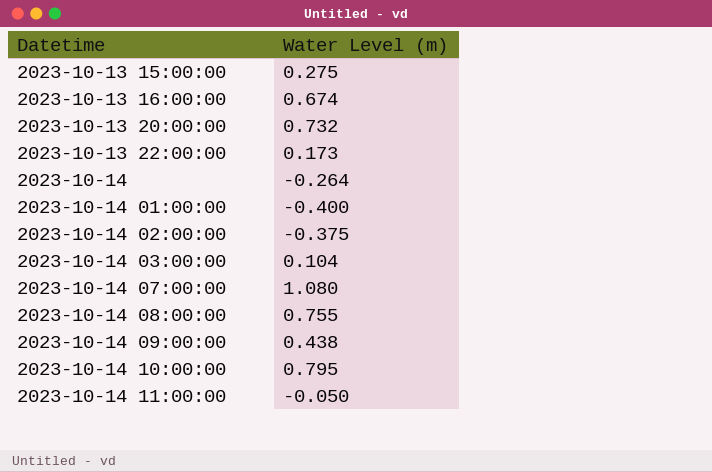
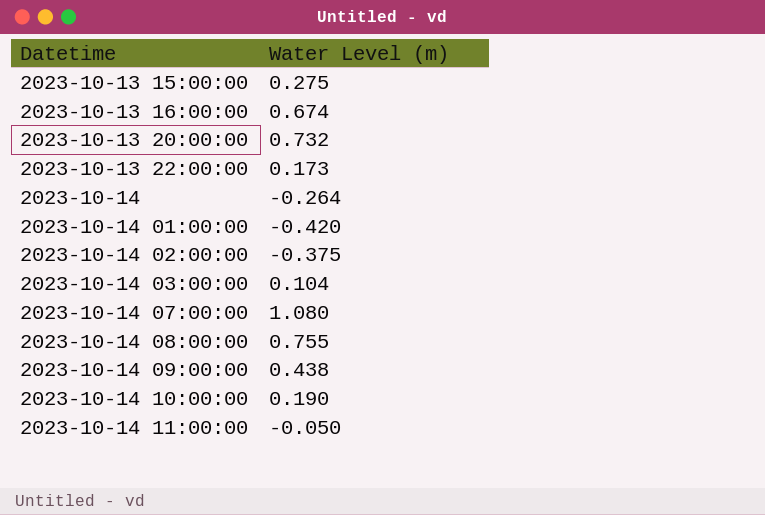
2023-10-14 01:00:00 | Water Level (m): -0.400 -> -0.420
2023-10-14 10:00:00 | Water Level (m): 0.795 -> 0.190

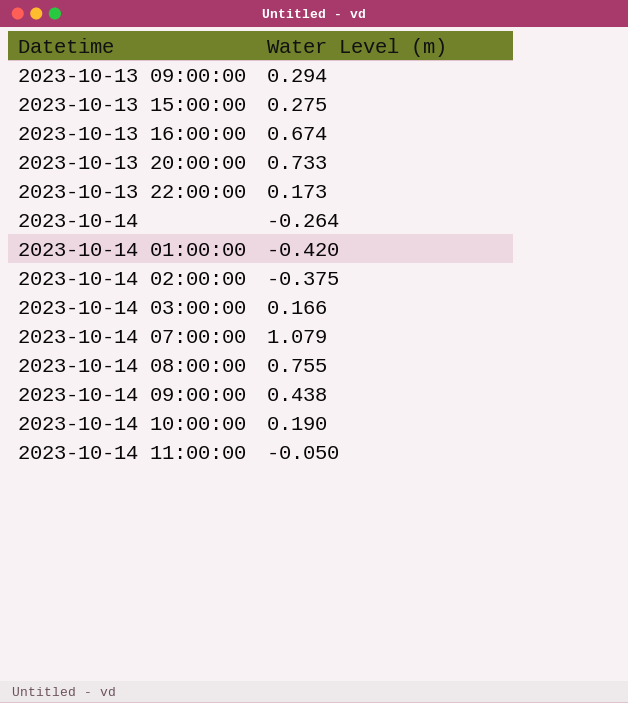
row 2023-10-13 09:00:00: none -> 0.294
2023-10-13 20:00:00 | Water Level (m): 0.732 -> 0.733
2023-10-14 03:00:00 | Water Level (m): 0.104 -> 0.166
2023-10-14 07:00:00 | Water Level (m): 1.080 -> 1.079

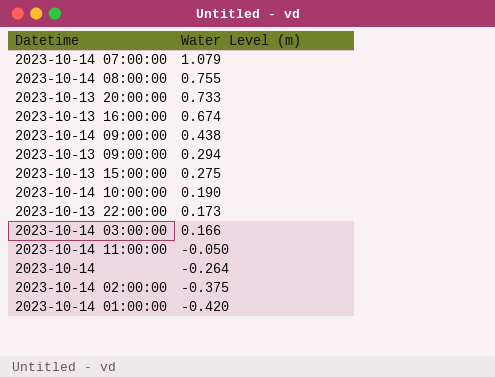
row order: Datetime ascending -> Water Level (m) descending

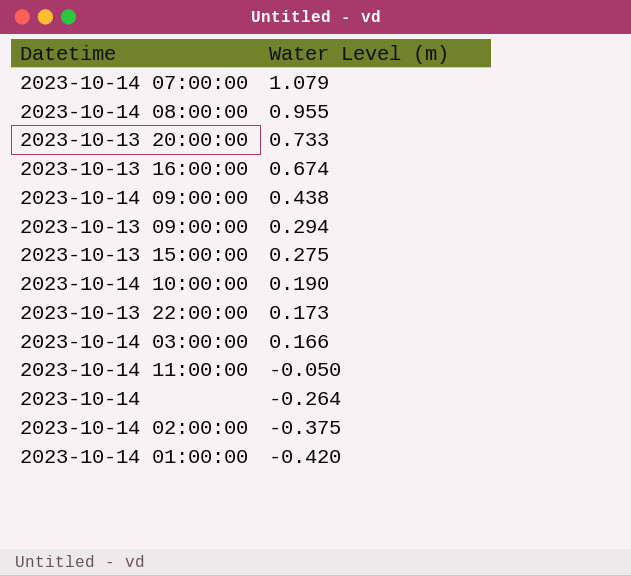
2023-10-14 08:00:00 | Water Level (m): 0.755 -> 0.955

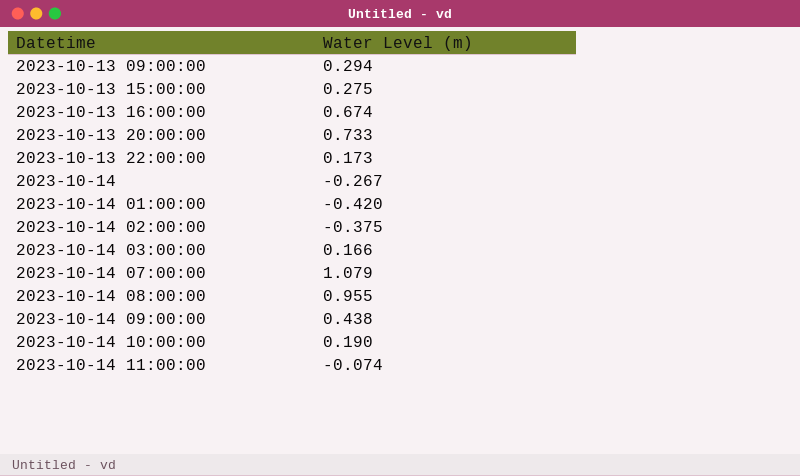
row order: Water Level (m) descending -> Datetime ascending
2023-10-14 | Water Level (m): -0.264 -> -0.267
2023-10-14 11:00:00 | Water Level (m): -0.050 -> -0.074

